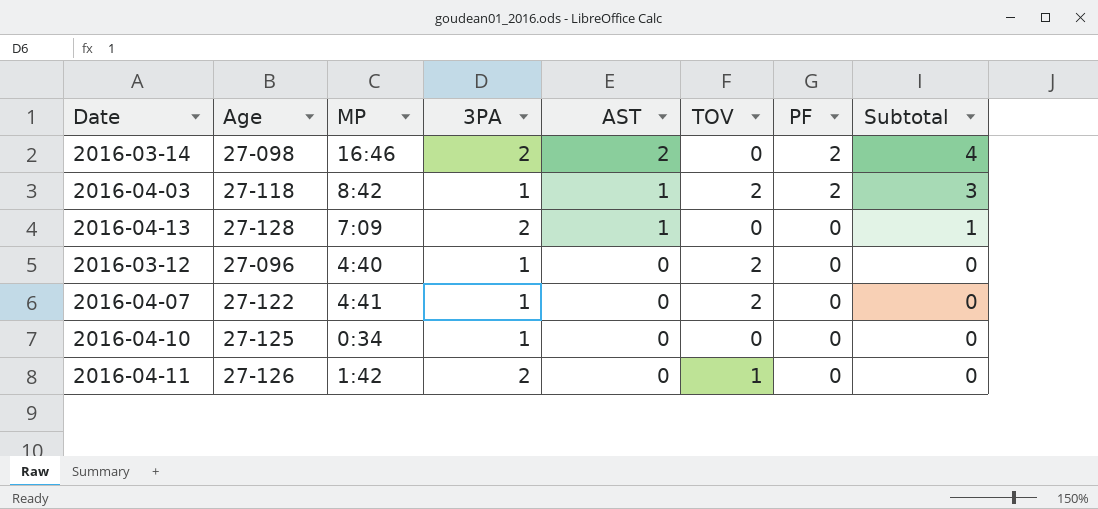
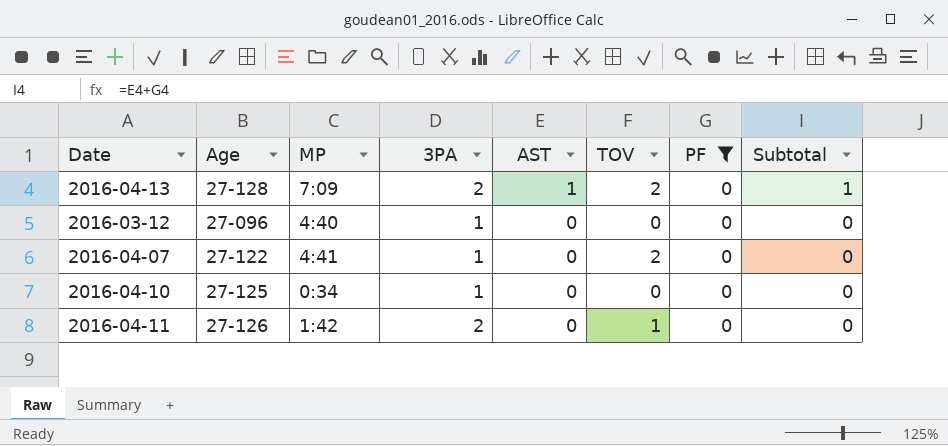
filter: none -> PF = 0
2016-04-13 | TOV: 0 -> 2
2016-03-12 | TOV: 2 -> 0

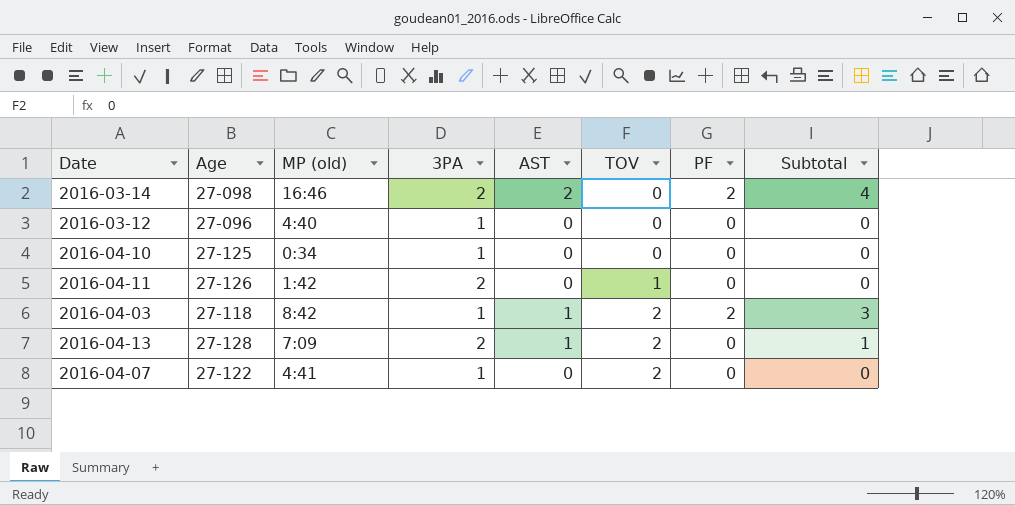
filter: PF = 0 -> none
row order: AST descending -> TOV ascending
column name: MP -> MP (old)

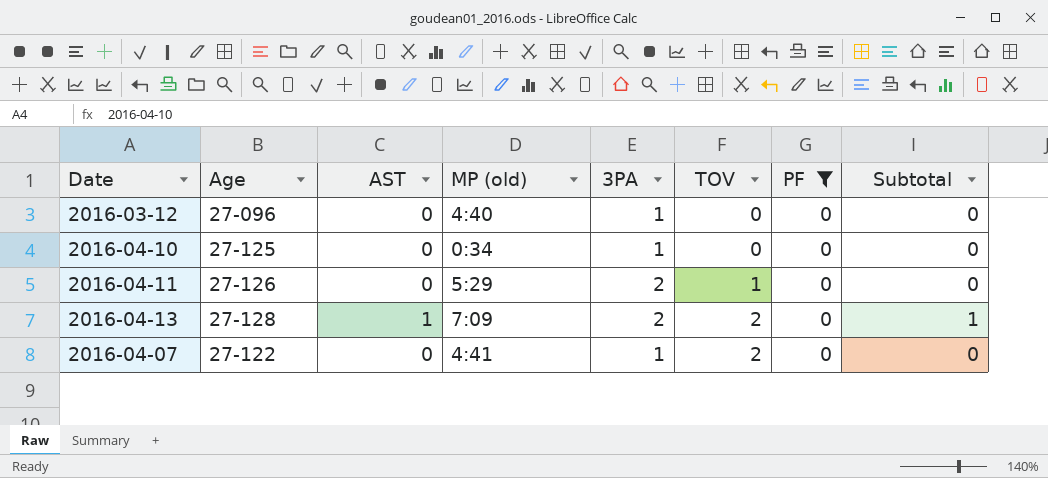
filter: none -> PF = 0
column AST | position: 5 -> 3
2016-04-11 | MP (old): 1:42 -> 5:29

